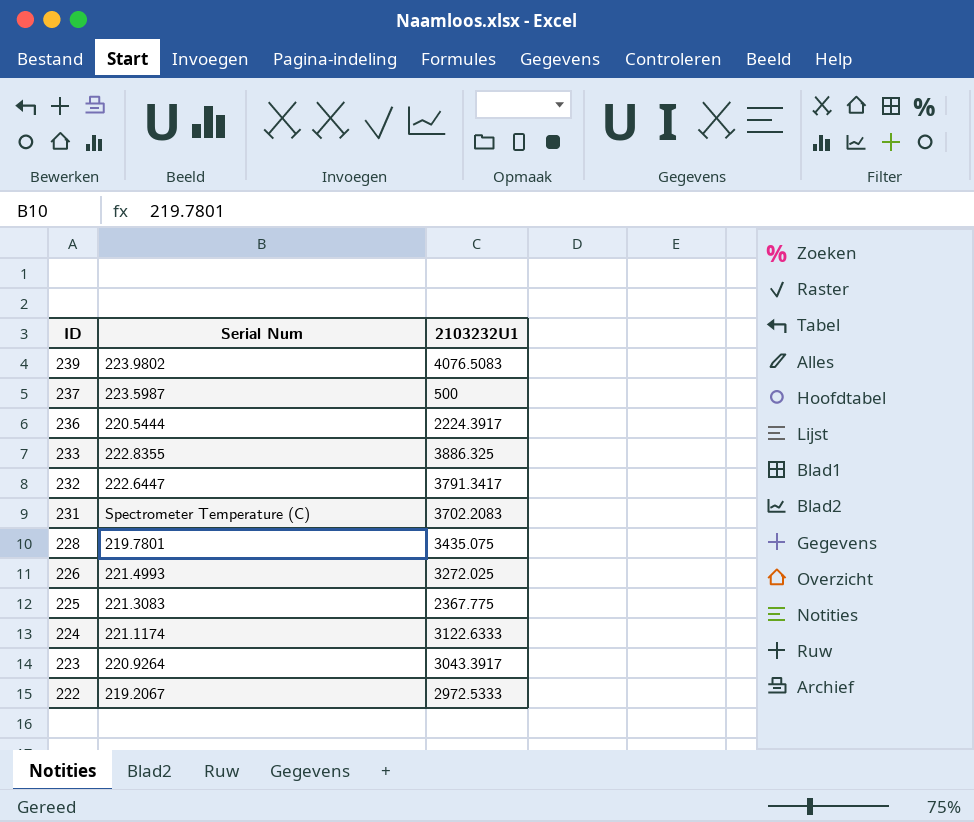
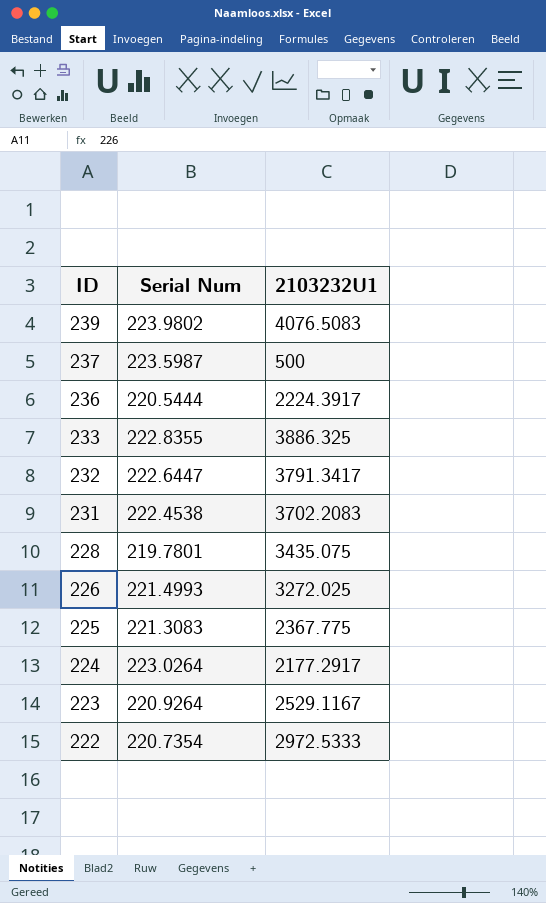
231 | Serial Num: Spectrometer Temperature (C) -> 222.4538
224 | Serial Num: 221.1174 -> 223.0264
224 | 2103232U1: 3122.6333 -> 2177.2917
223 | 2103232U1: 3043.3917 -> 2529.1167
222 | Serial Num: 219.2067 -> 220.7354

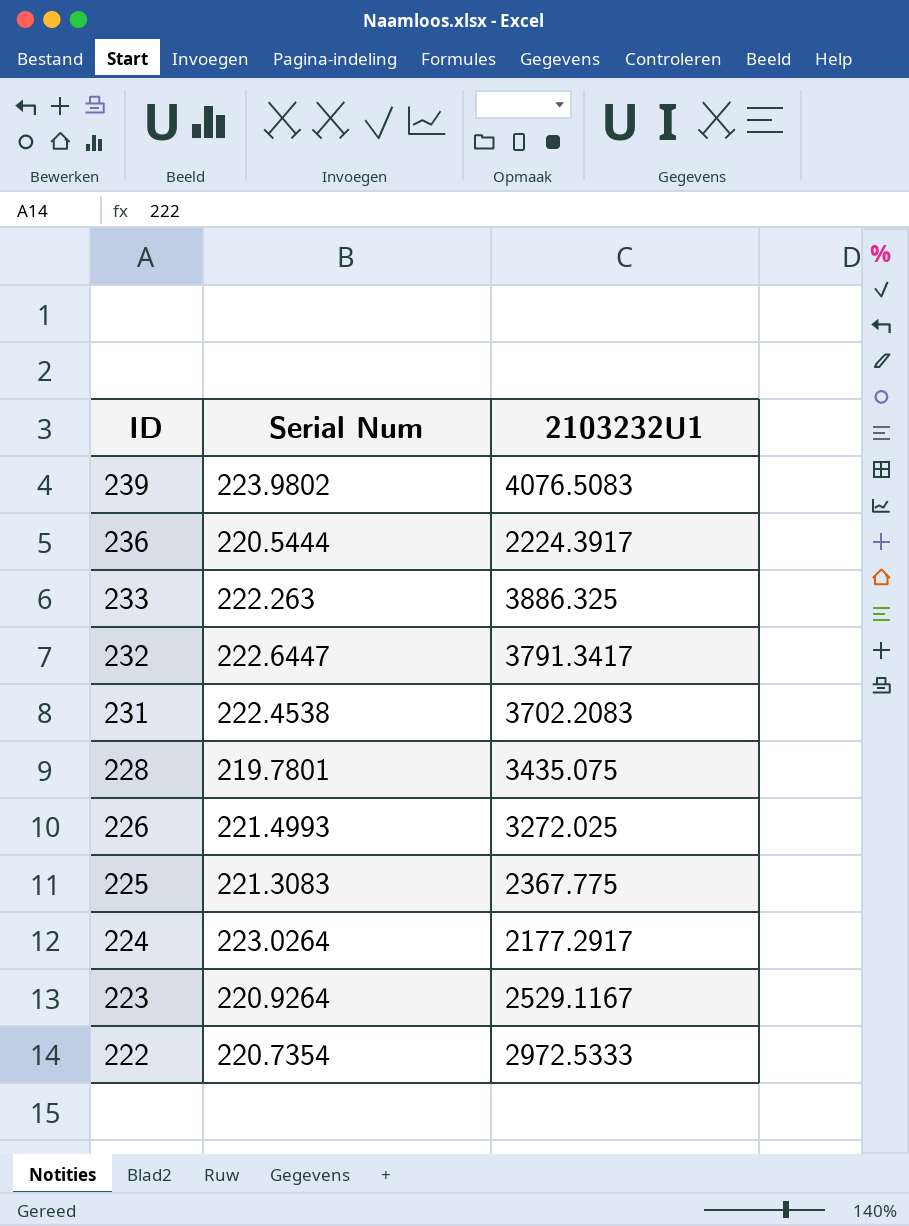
row 237: 223.5987 | 500 -> none
233 | Serial Num: 222.8355 -> 222.263

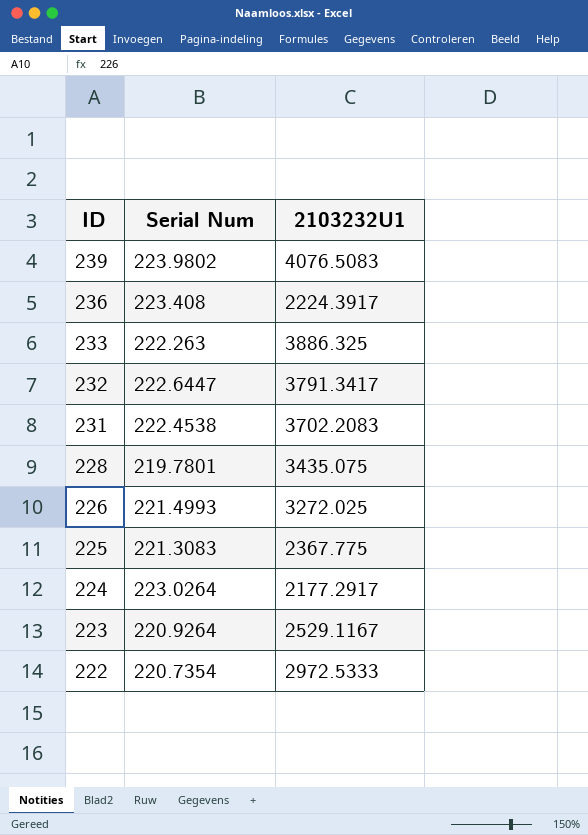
236 | Serial Num: 220.5444 -> 223.408

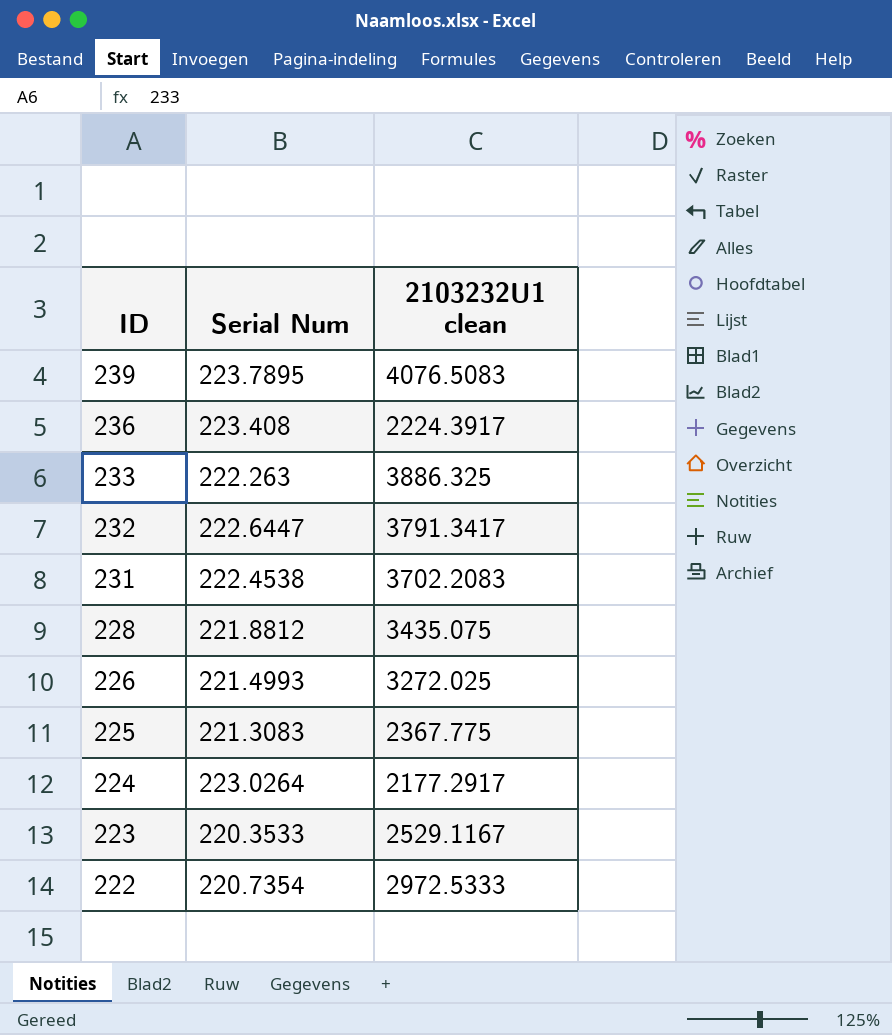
column name: 2103232U1 -> 2103232U1 clean
239 | Serial Num: 223.9802 -> 223.7895
228 | Serial Num: 219.7801 -> 221.8812
223 | Serial Num: 220.9264 -> 220.3533

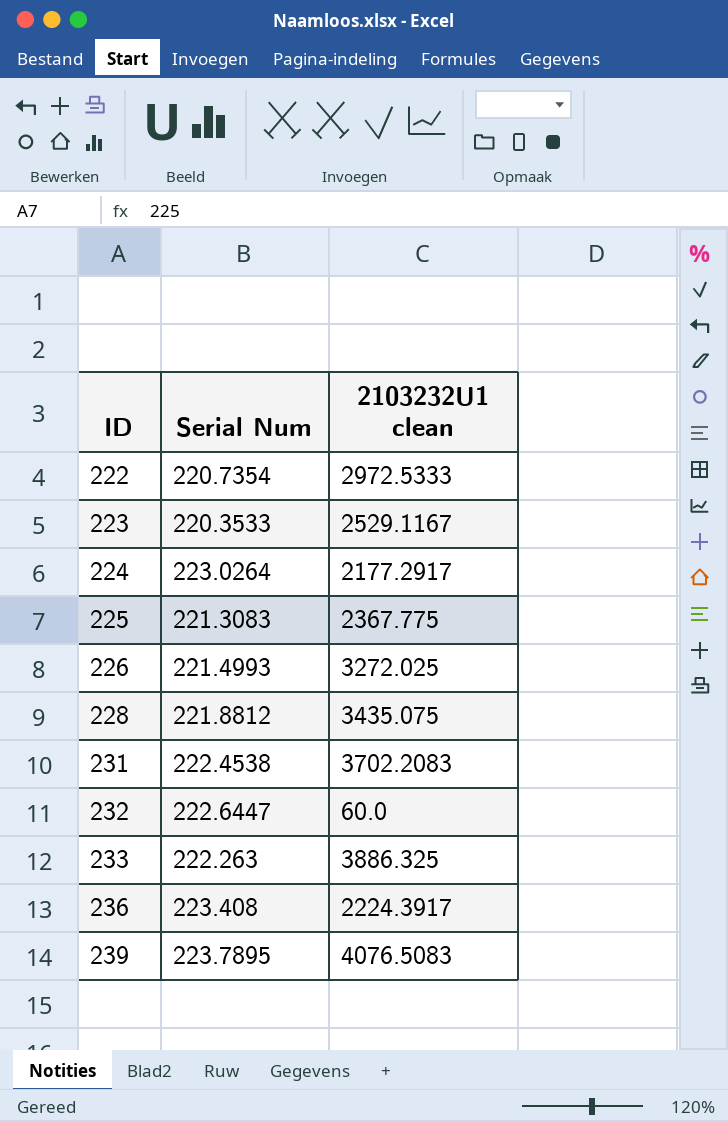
row order: ID descending -> ID ascending
232 | 2103232U1 clean: 3791.3417 -> 60.0

